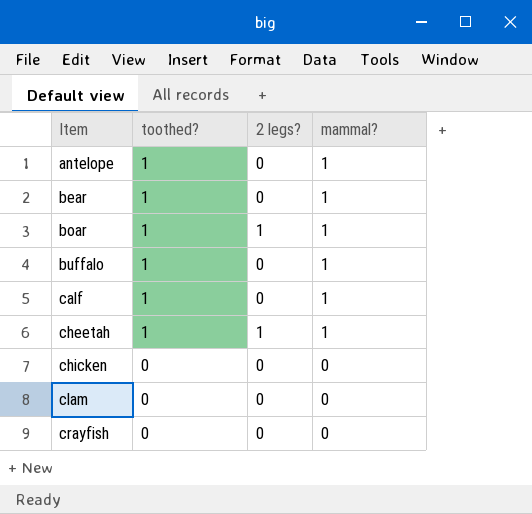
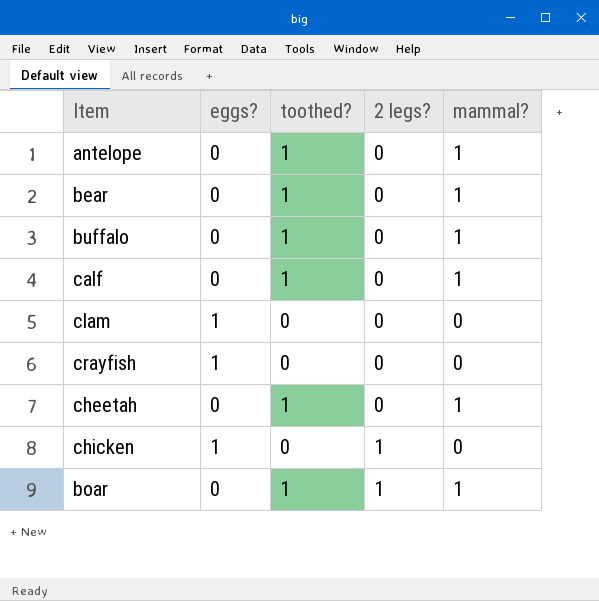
row order: Item ascending -> 2 legs? ascending
column eggs? | position: none -> 2
cheetah | 2 legs?: 1 -> 0
chicken | 2 legs?: 0 -> 1

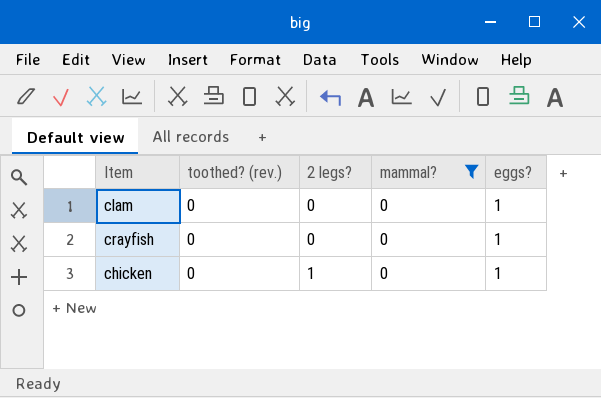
filter: none -> mammal? = 0
column name: toothed? -> toothed? (rev.)
column eggs? | position: 2 -> 5

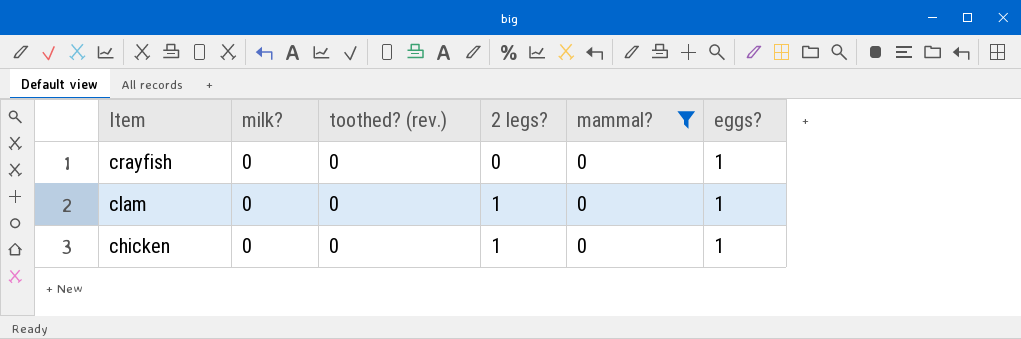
row order: 2 legs? ascending -> Item descending
column milk? | position: none -> 2
clam | 2 legs?: 0 -> 1

